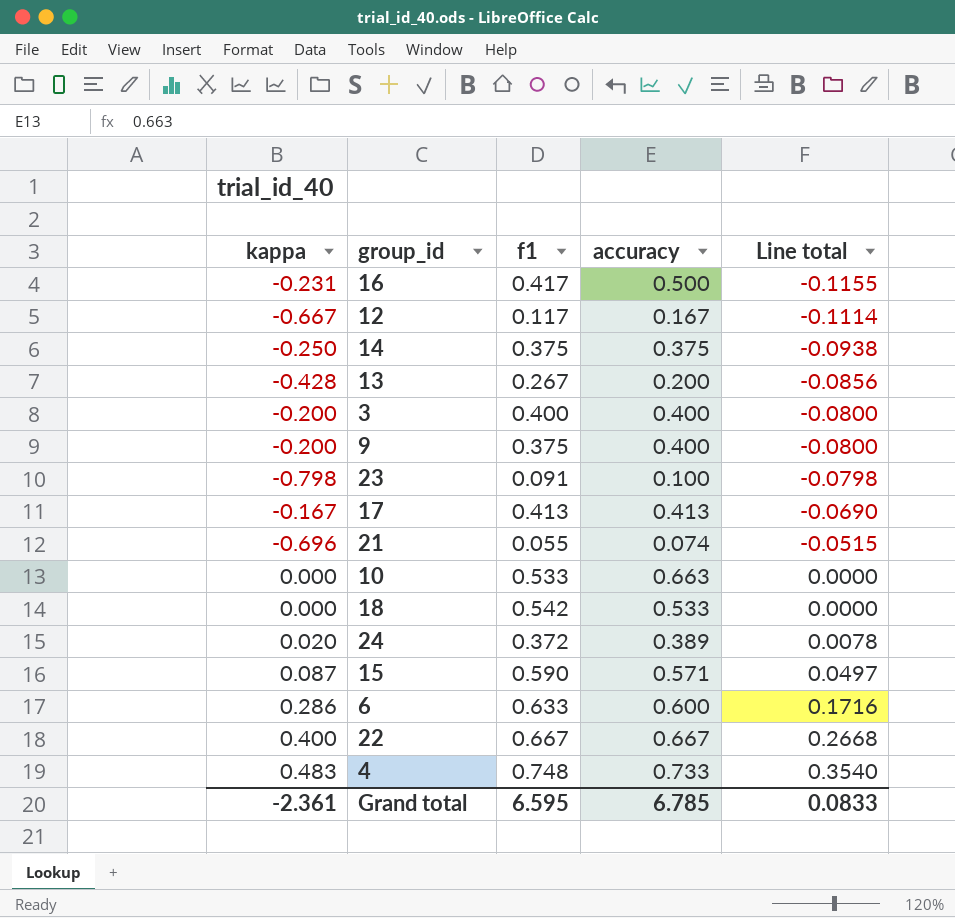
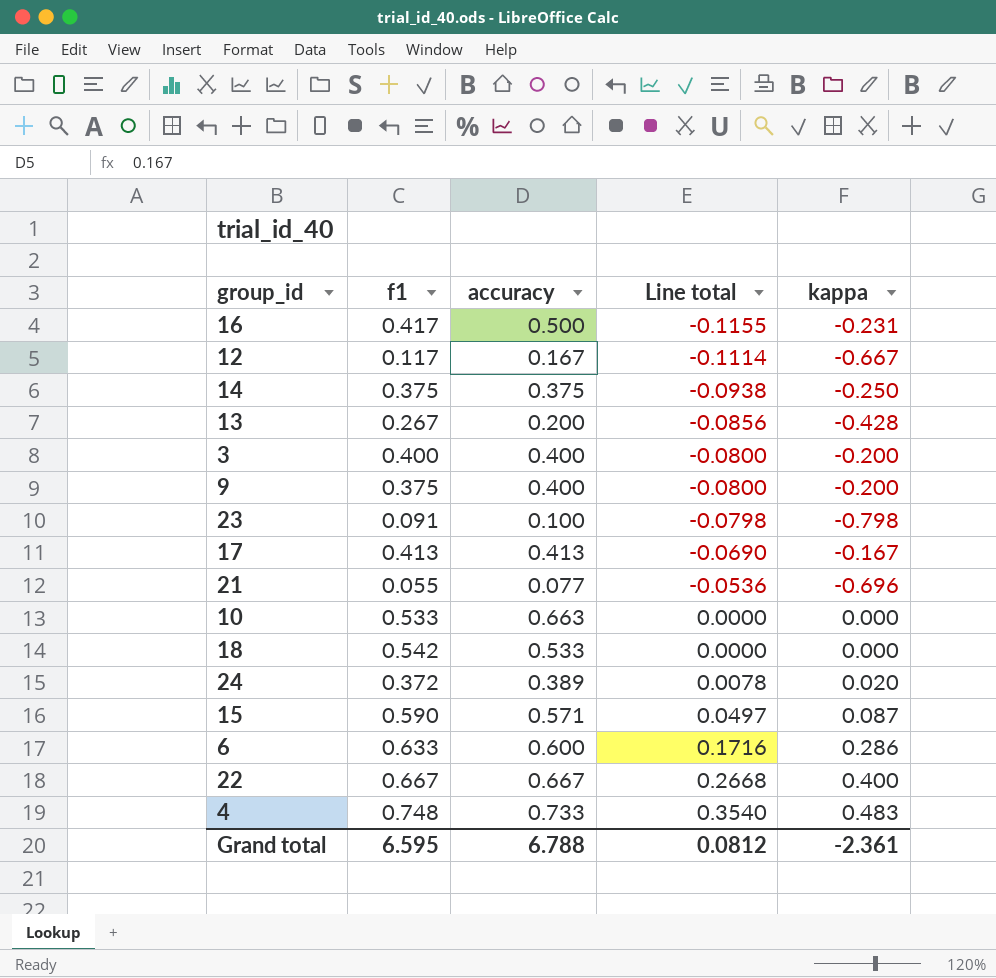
column kappa | position: 1 -> 5
21 | accuracy: 0.074 -> 0.077
21 | Line total: -0.0515 -> -0.0536
Grand total | accuracy: 6.785 -> 6.788
Grand total | Line total: 0.0833 -> 0.0812

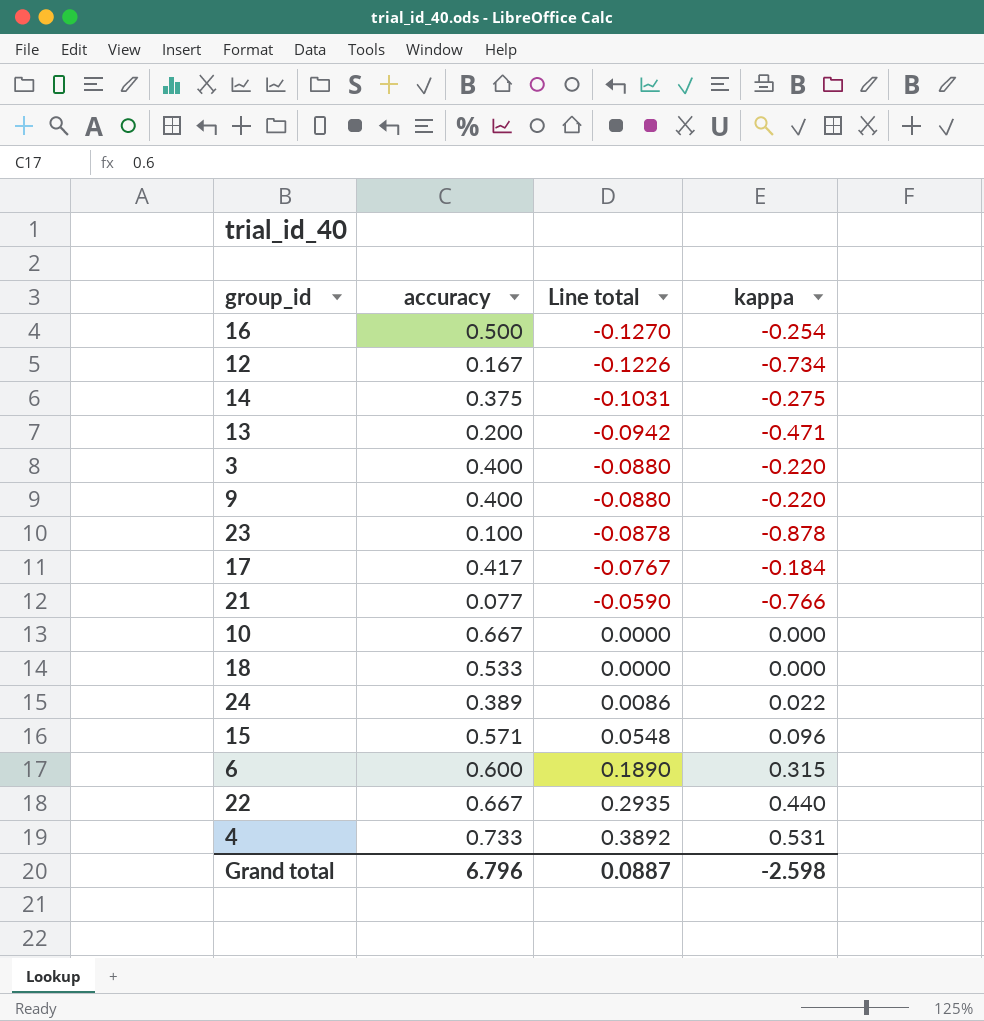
column f1 | position: 2 -> none
16 | Line total: -0.1155 -> -0.1270
16 | kappa: -0.231 -> -0.254
12 | Line total: -0.1114 -> -0.1226
12 | kappa: -0.667 -> -0.734
14 | Line total: -0.0938 -> -0.1031
14 | kappa: -0.250 -> -0.275
13 | Line total: -0.0856 -> -0.0942
13 | kappa: -0.428 -> -0.471
3 | Line total: -0.0800 -> -0.0880
3 | kappa: -0.200 -> -0.220
9 | Line total: -0.0800 -> -0.0880
9 | kappa: -0.200 -> -0.220
23 | Line total: -0.0798 -> -0.0878
23 | kappa: -0.798 -> -0.878
17 | accuracy: 0.413 -> 0.417
17 | Line total: -0.0690 -> -0.0767
17 | kappa: -0.167 -> -0.184
21 | Line total: -0.0536 -> -0.0590
21 | kappa: -0.696 -> -0.766
10 | accuracy: 0.663 -> 0.667
24 | Line total: 0.0078 -> 0.0086
24 | kappa: 0.020 -> 0.022
15 | Line total: 0.0497 -> 0.0548
15 | kappa: 0.087 -> 0.096
6 | Line total: 0.1716 -> 0.1890
6 | kappa: 0.286 -> 0.315
22 | Line total: 0.2668 -> 0.2935
22 | kappa: 0.400 -> 0.440
4 | Line total: 0.3540 -> 0.3892
4 | kappa: 0.483 -> 0.531
Grand total | accuracy: 6.788 -> 6.796
Grand total | Line total: 0.0812 -> 0.0887
Grand total | kappa: -2.361 -> -2.598

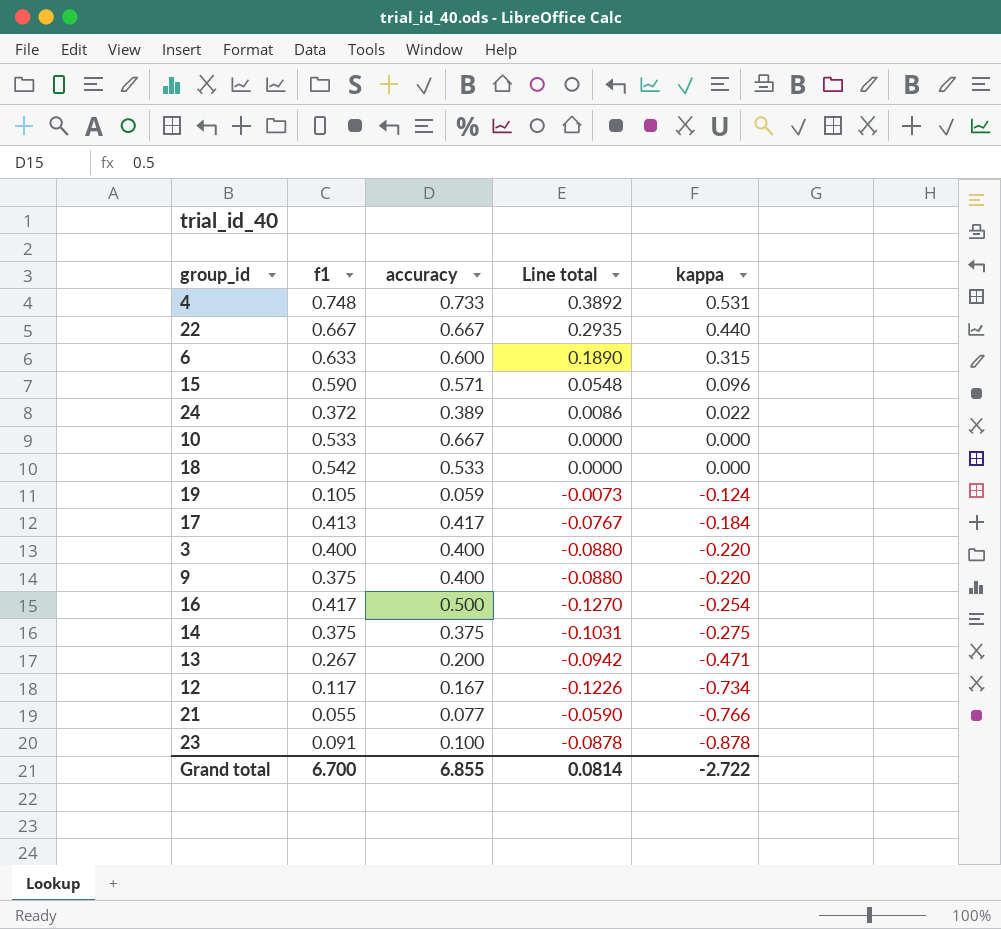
row order: Line total ascending -> kappa descending
column f1 | position: none -> 2
row 19: none -> 0.105 | 0.059 | -0.0073 | -0.124
Grand total | accuracy: 6.796 -> 6.855
Grand total | Line total: 0.0887 -> 0.0814
Grand total | kappa: -2.598 -> -2.722

